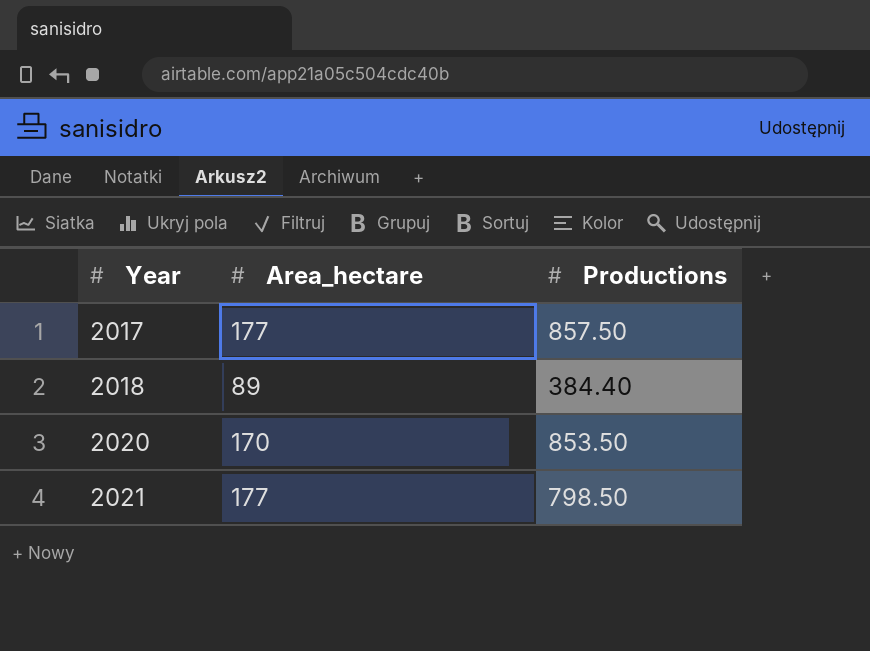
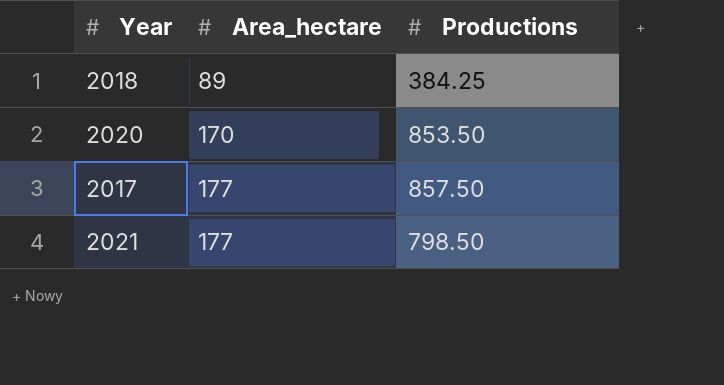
row order: Year ascending -> Area_hectare ascending
2018 | Productions: 384.40 -> 384.25

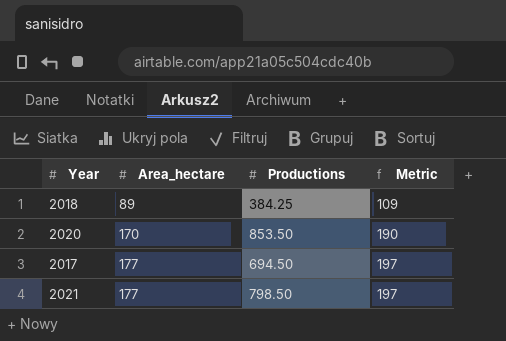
column Metric | formula: none -> [Area_hectare] + 20
2017 | Productions: 857.50 -> 694.50

